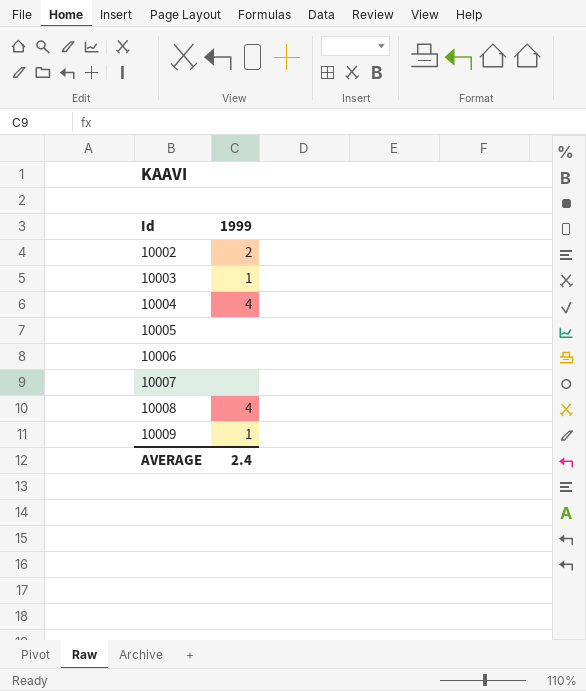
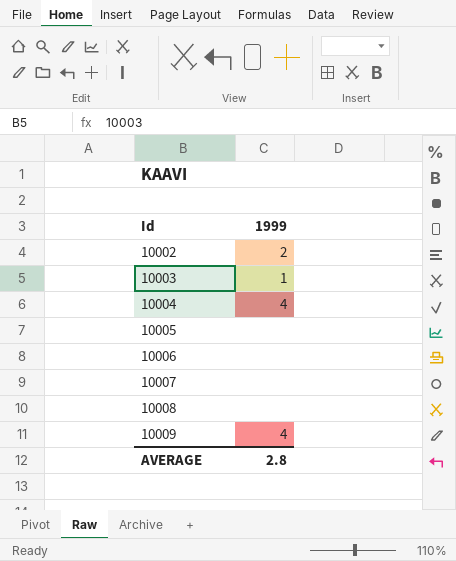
10008 | 1999: 4 -> none
10009 | 1999: 1 -> 4
AVERAGE | 1999: 2.4 -> 2.8

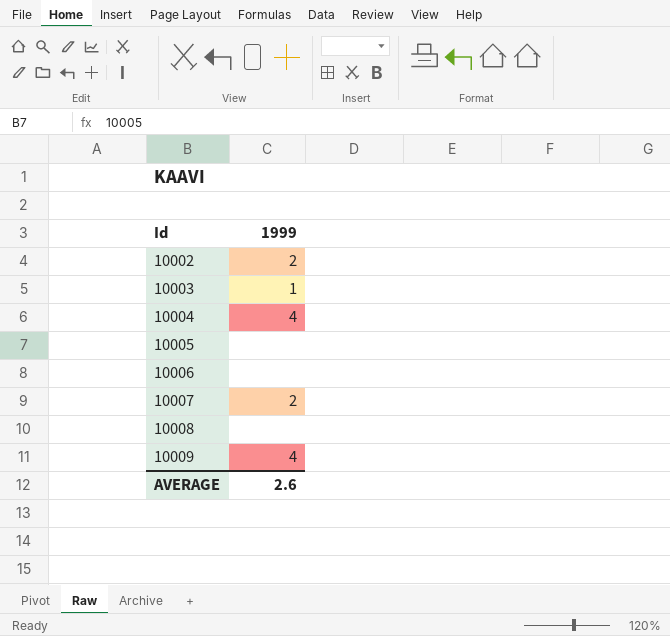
10007 | 1999: none -> 2
AVERAGE | 1999: 2.8 -> 2.6

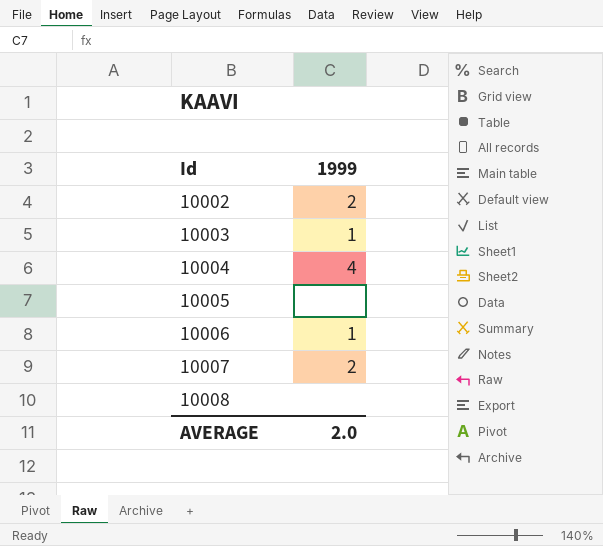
row 10009: 4 -> none
10006 | 1999: none -> 1
AVERAGE | 1999: 2.6 -> 2.0

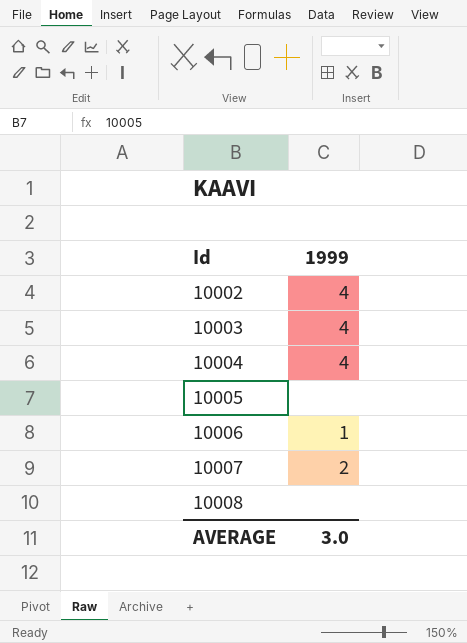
10002 | 1999: 2 -> 4
10003 | 1999: 1 -> 4
AVERAGE | 1999: 2.0 -> 3.0

